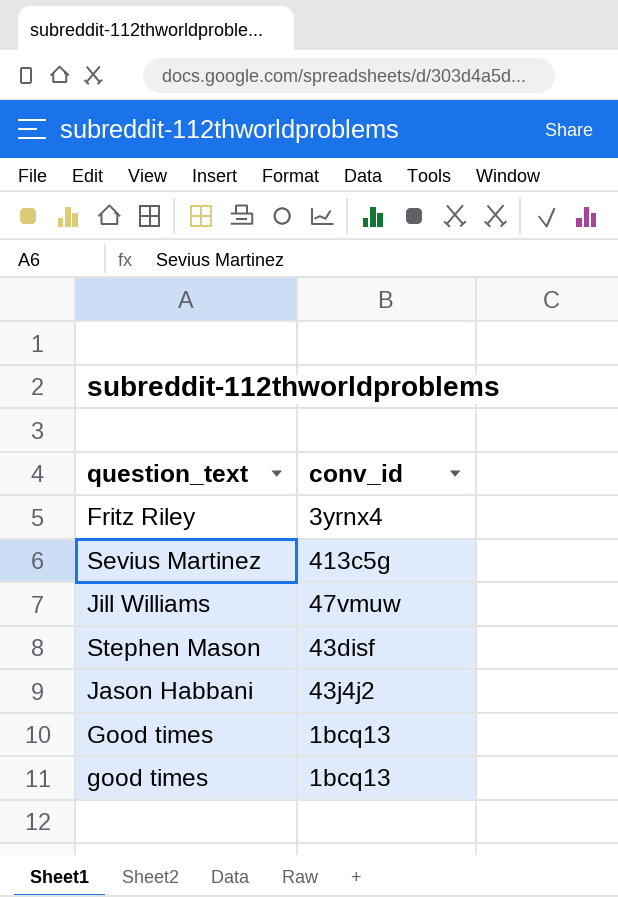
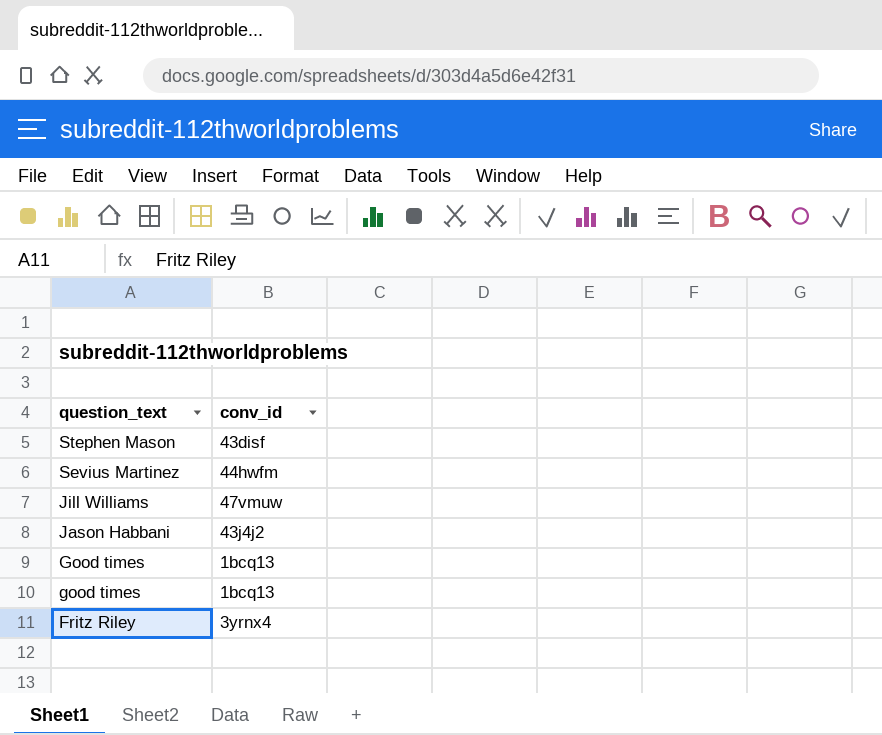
row order: none -> question_text descending
Sevius Martinez | conv_id: 413c5g -> 44hwfm

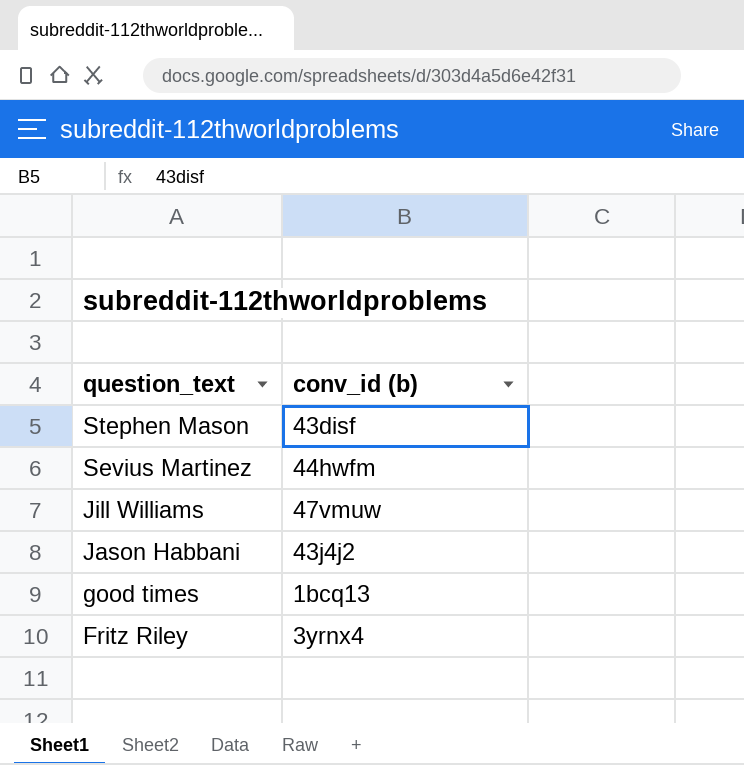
column name: conv_id -> conv_id (b)
row Good times: 1bcq13 -> none

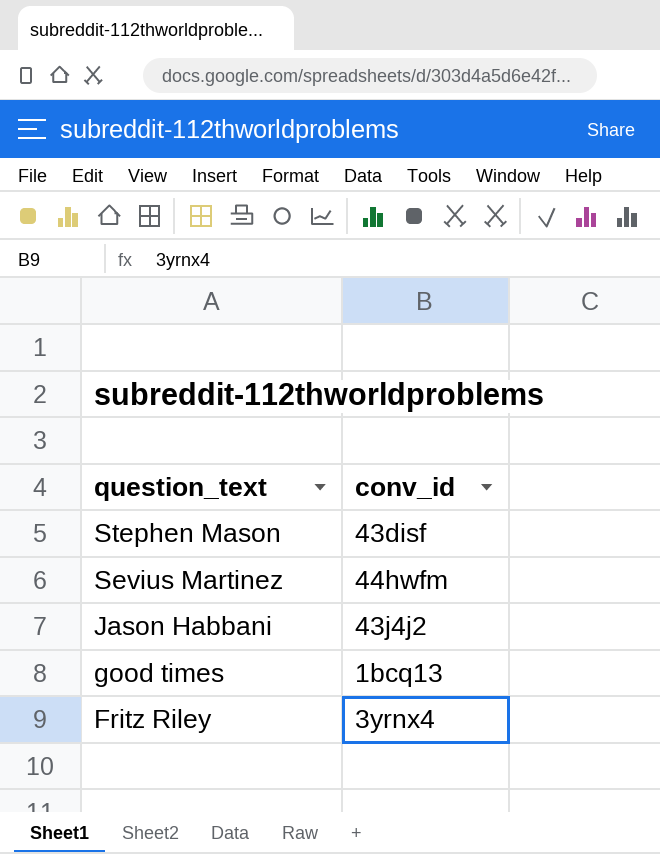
column name: conv_id (b) -> conv_id
row Jill Williams: 47vmuw -> none

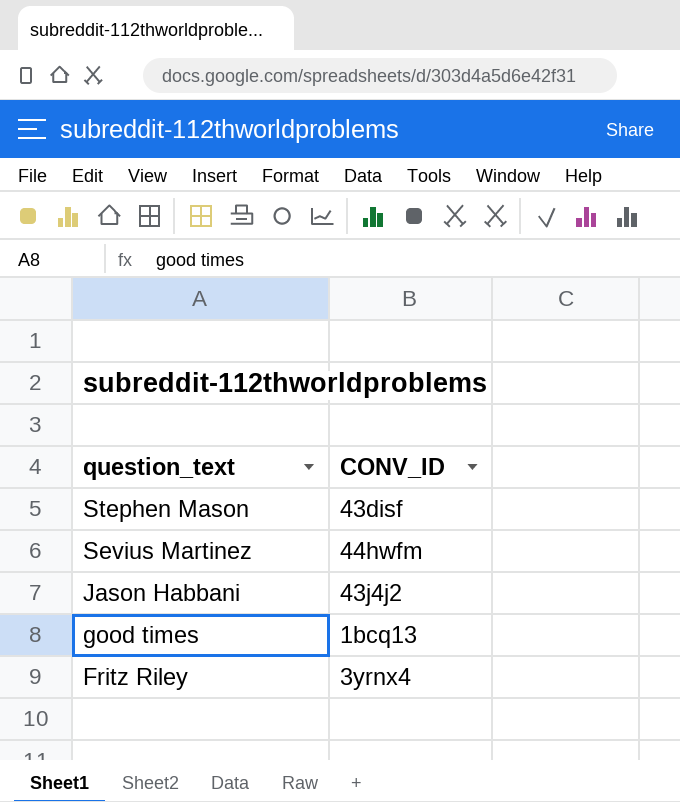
column name: conv_id -> CONV_ID

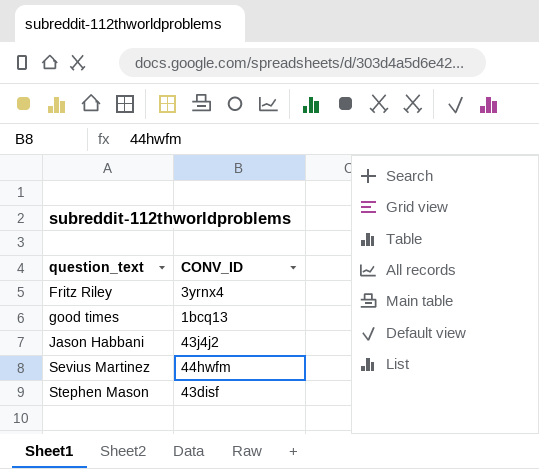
row order: question_text descending -> question_text ascending

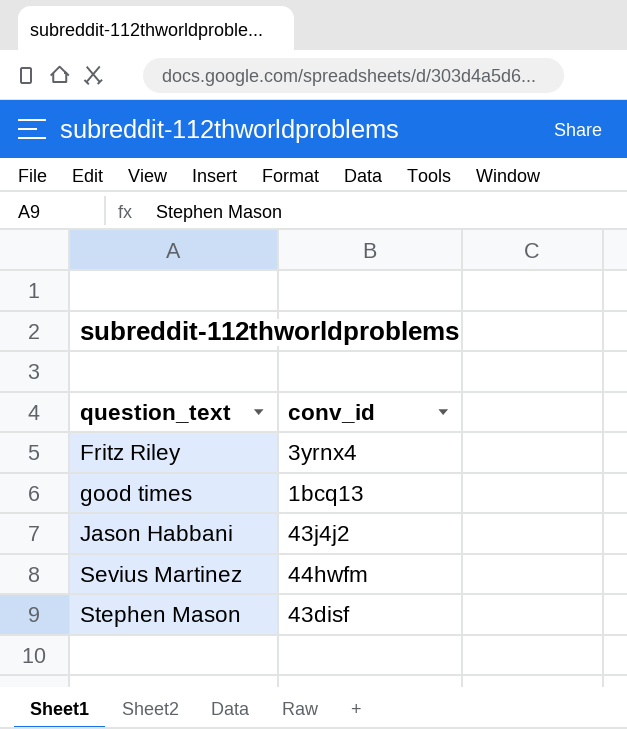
column name: CONV_ID -> conv_id

